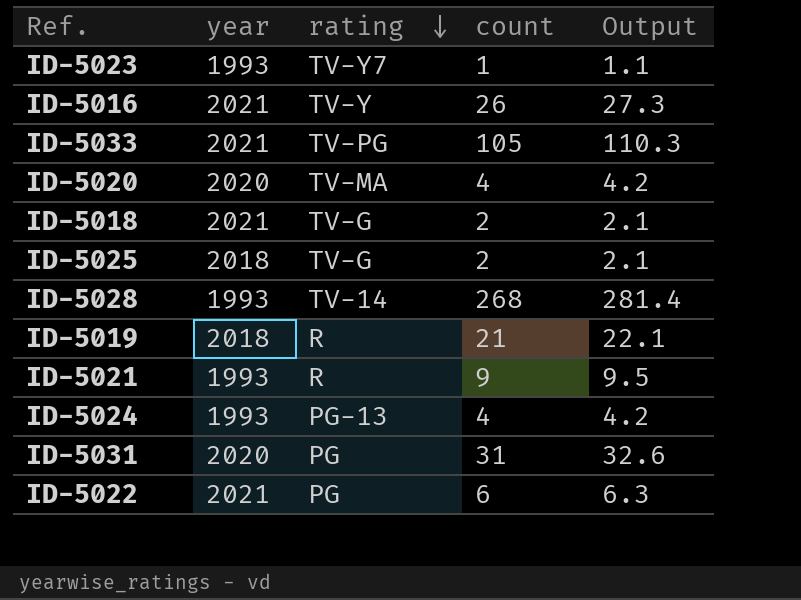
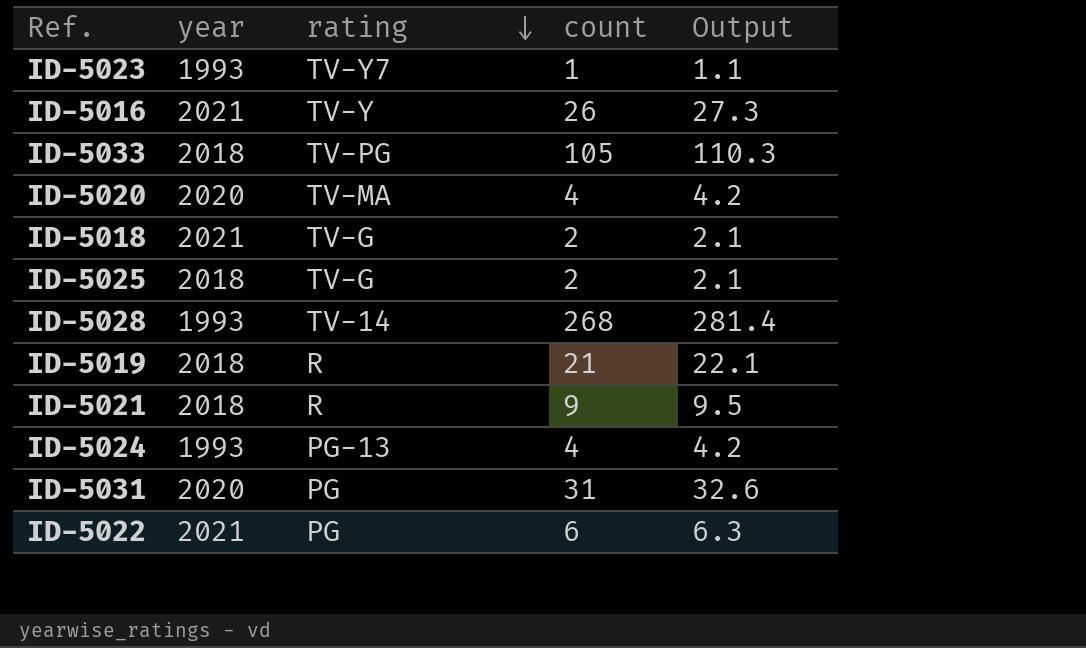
ID-5033 | year: 2021 -> 2018
ID-5021 | year: 1993 -> 2018

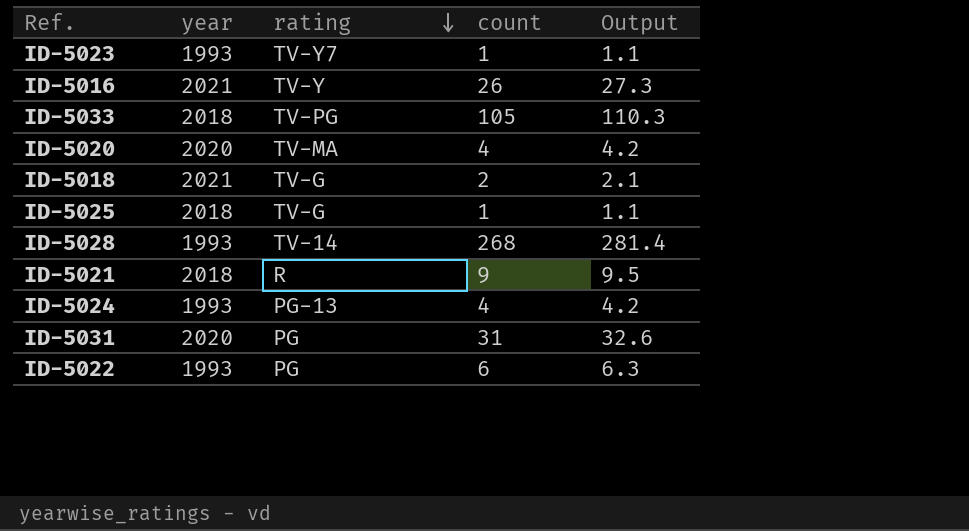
row ID-5019: 2018 | R | 21 | 22.1 -> none
ID-5025 | count: 2 -> 1
ID-5025 | Output: 2.1 -> 1.1
ID-5022 | year: 2021 -> 1993

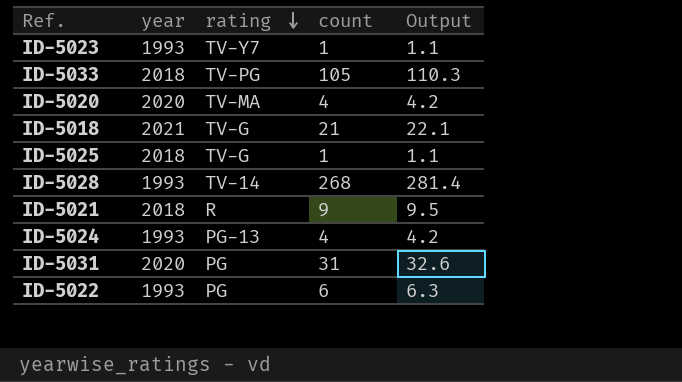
row ID-5016: 2021 | TV-Y | 26 | 27.3 -> none
ID-5018 | count: 2 -> 21
ID-5018 | Output: 2.1 -> 22.1

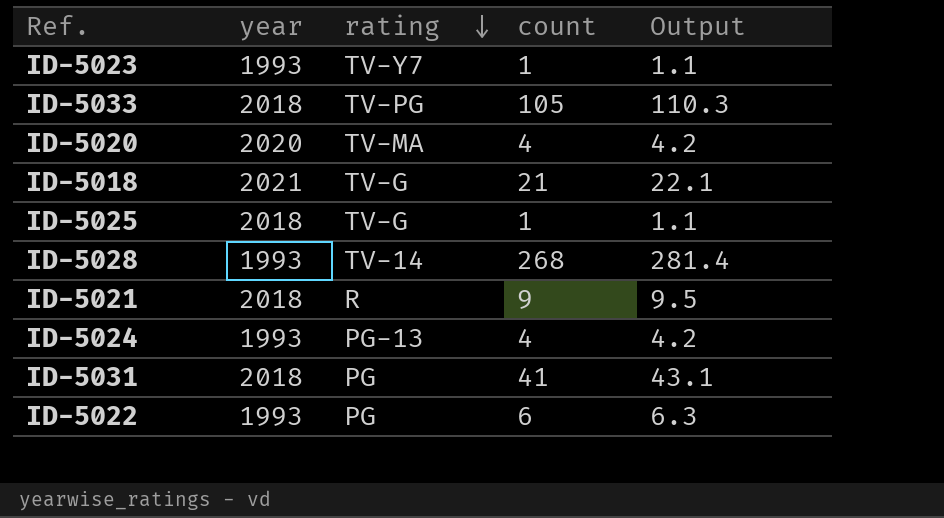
ID-5031 | year: 2020 -> 2018
ID-5031 | count: 31 -> 41
ID-5031 | Output: 32.6 -> 43.1

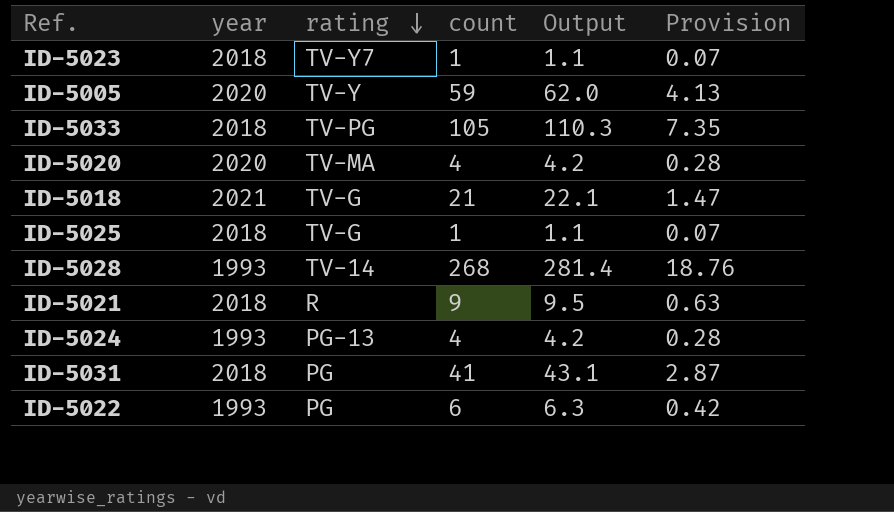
column Provision | formula: none -> [count] * 0.07
ID-5023 | year: 1993 -> 2018
row ID-5005: none -> 2020 | TV-Y | 59 | 62.0 | 4.13

